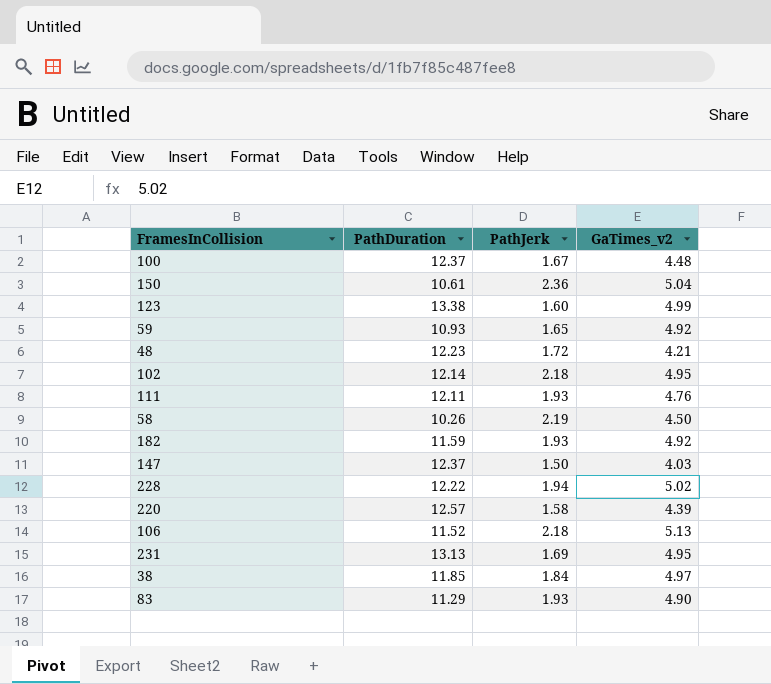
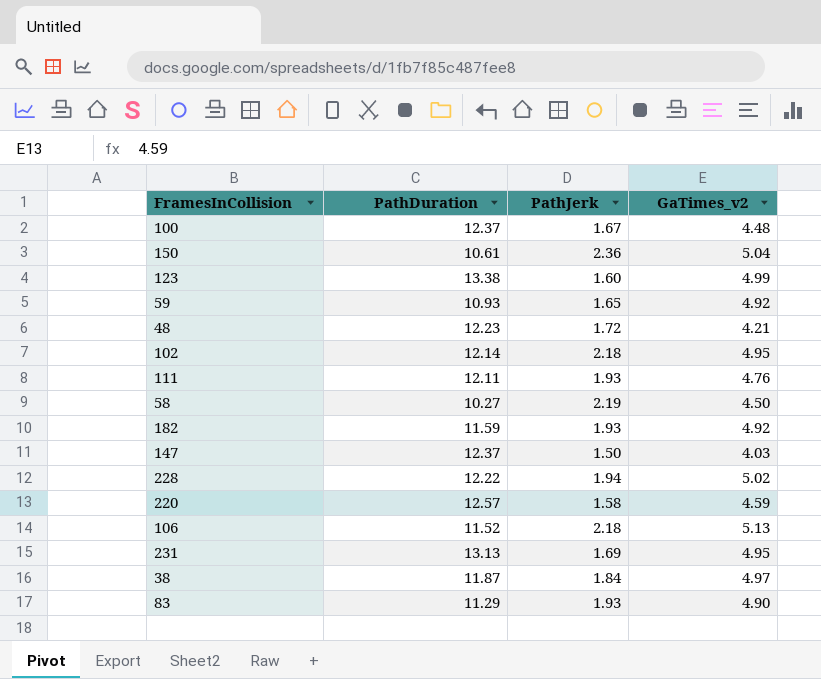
58 | PathDuration: 10.26 -> 10.27
220 | GaTimes_v2: 4.39 -> 4.59
38 | PathDuration: 11.85 -> 11.87

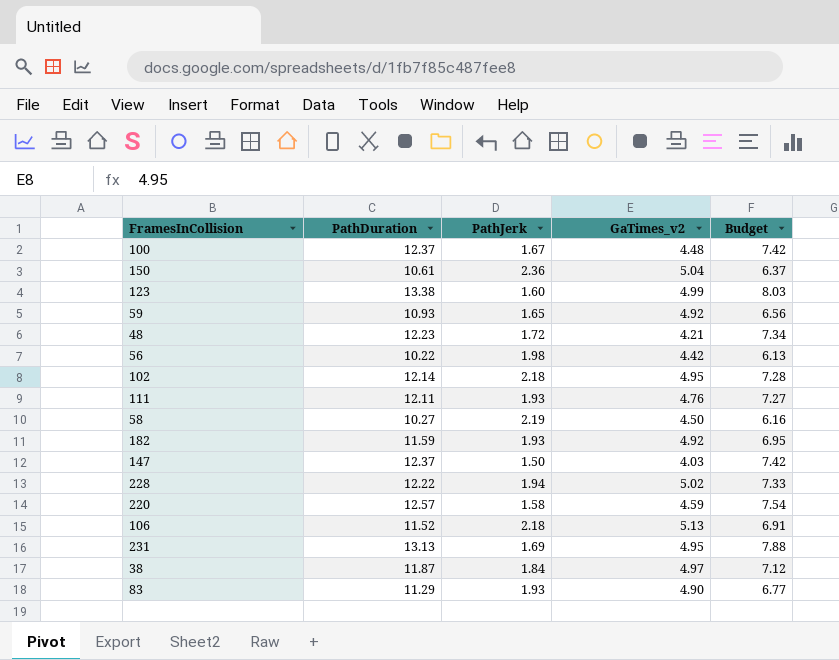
column Budget | formula: none -> [PathDuration] * 0.6
row 56: none -> 10.22 | 1.98 | 4.42 | 6.13

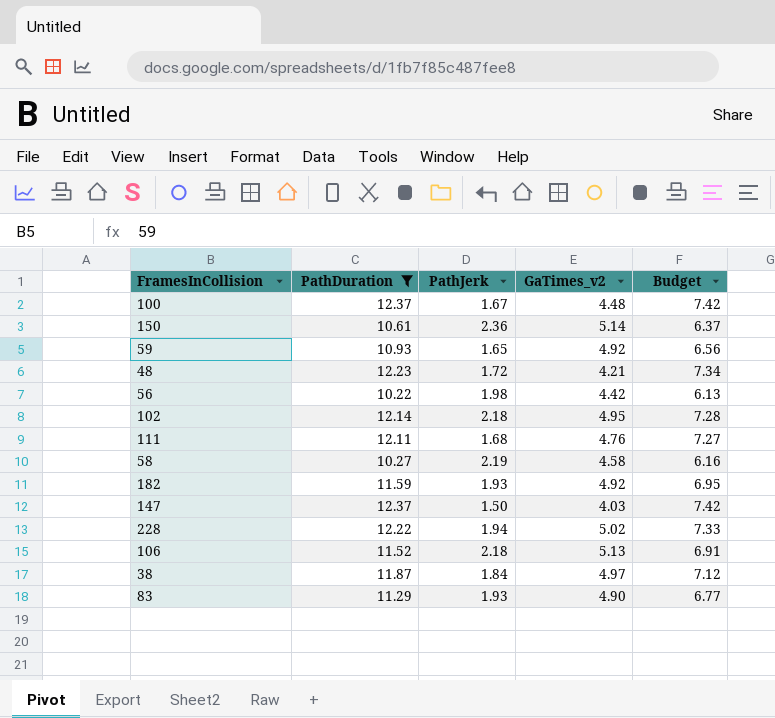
filter: none -> PathDuration <= 12.37
150 | GaTimes_v2: 5.04 -> 5.14
111 | PathJerk: 1.93 -> 1.68
58 | GaTimes_v2: 4.50 -> 4.58

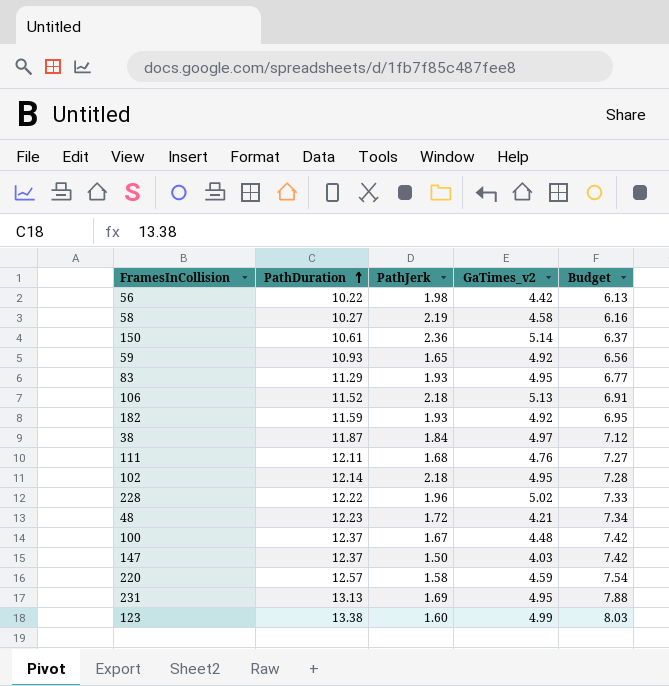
filter: PathDuration <= 12.37 -> none
row order: none -> PathDuration ascending
83 | GaTimes_v2: 4.90 -> 4.95
228 | PathJerk: 1.94 -> 1.96

